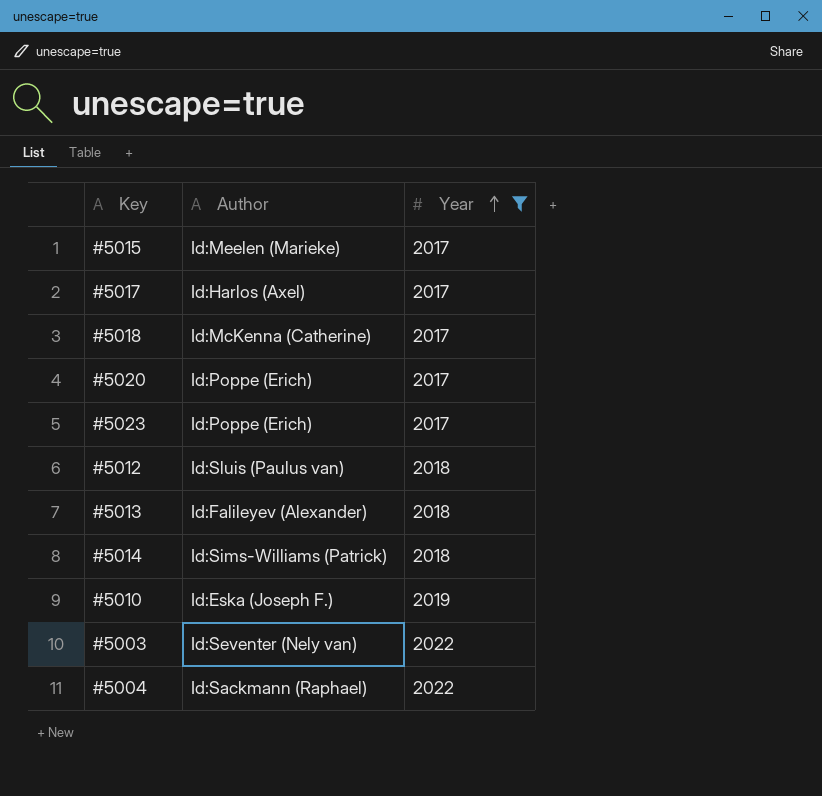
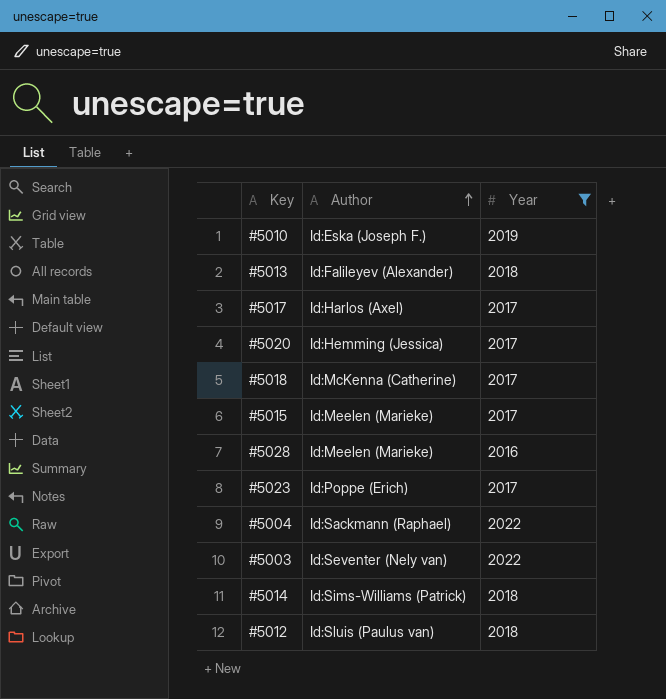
row order: Year ascending -> Author ascending
#5020 | Author: Id:Poppe (Erich) -> Id:Hemming (Jessica)
row #5028: none -> Id:Meelen (Marieke) | 2016

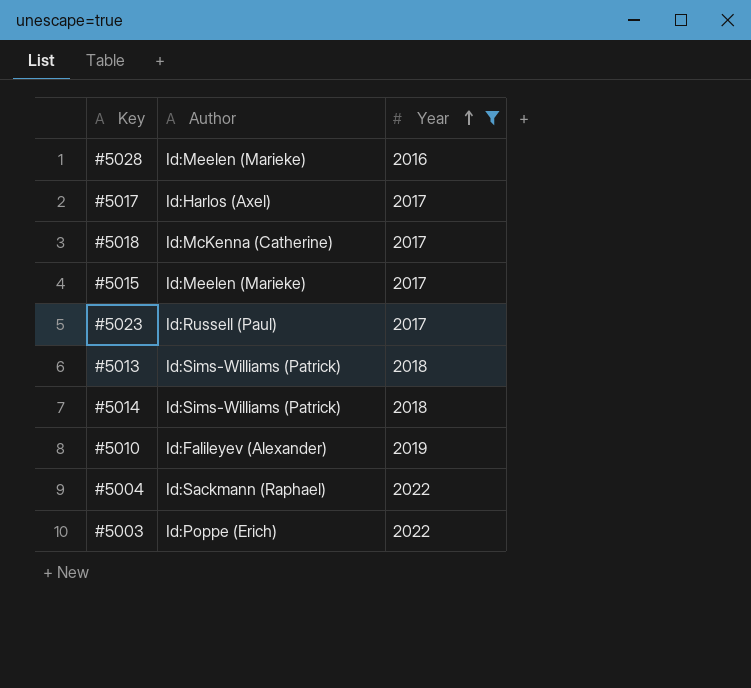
row order: Author ascending -> Year ascending
row #5020: Id:Hemming (Jessica) | 2017 -> none
row #5012: Id:Sluis (Paulus van) | 2018 -> none
#5023 | Author: Id:Poppe (Erich) -> Id:Russell (Paul)
#5013 | Author: Id:Falileyev (Alexander) -> Id:Sims-Williams (Patrick)
#5010 | Author: Id:Eska (Joseph F.) -> Id:Falileyev (Alexander)
#5003 | Author: Id:Seventer (Nely van) -> Id:Poppe (Erich)

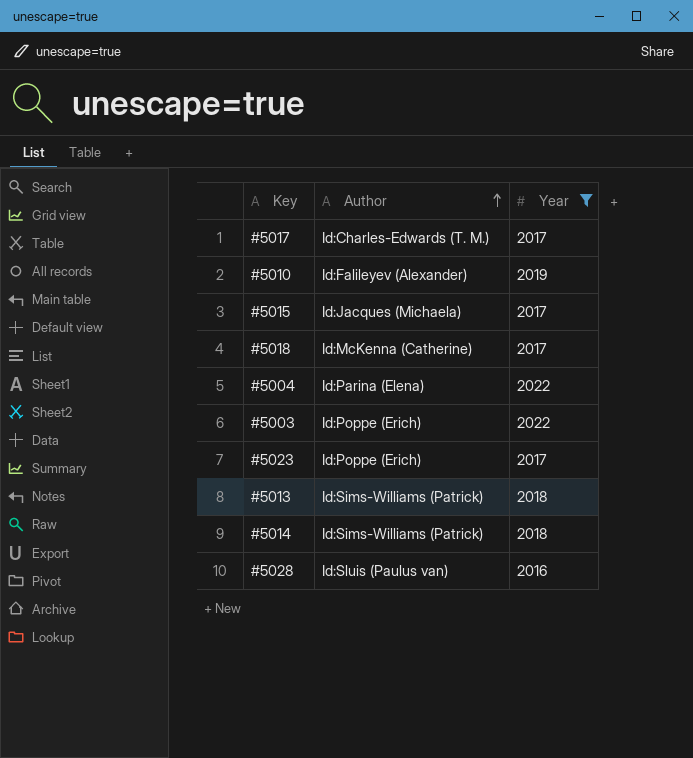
row order: Year ascending -> Author ascending
#5017 | Author: Id:Harlos (Axel) -> Id:Charles-Edwards (T. M.)
#5015 | Author: Id:Meelen (Marieke) -> Id:Jacques (Michaela)
#5004 | Author: Id:Sackmann (Raphael) -> Id:Parina (Elena)
#5023 | Author: Id:Russell (Paul) -> Id:Poppe (Erich)
#5028 | Author: Id:Meelen (Marieke) -> Id:Sluis (Paulus van)

